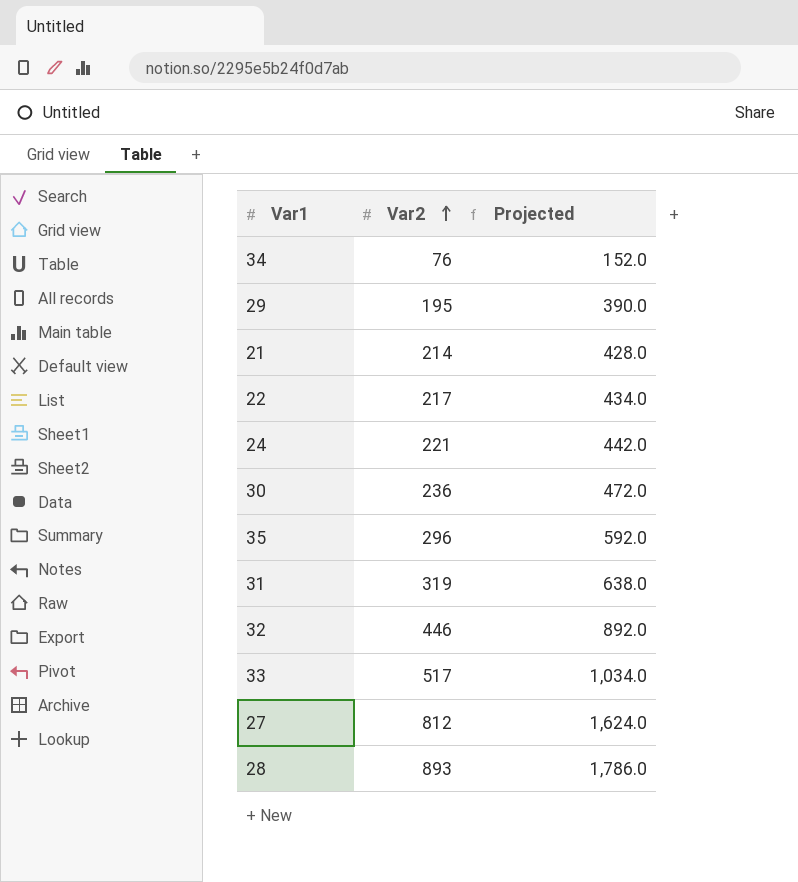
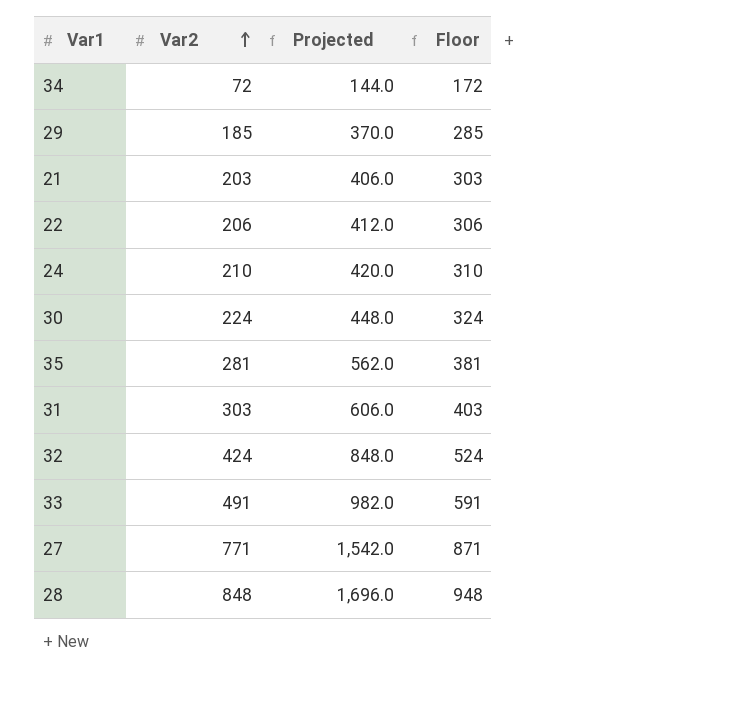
column Floor | formula: none -> [Var2] + 100
34 | Var2: 76 -> 72
34 | Projected: 152.0 -> 144.0
29 | Var2: 195 -> 185
29 | Projected: 390.0 -> 370.0
21 | Var2: 214 -> 203
21 | Projected: 428.0 -> 406.0
22 | Var2: 217 -> 206
22 | Projected: 434.0 -> 412.0
24 | Var2: 221 -> 210
24 | Projected: 442.0 -> 420.0
30 | Var2: 236 -> 224
30 | Projected: 472.0 -> 448.0
35 | Var2: 296 -> 281
35 | Projected: 592.0 -> 562.0
31 | Var2: 319 -> 303
31 | Projected: 638.0 -> 606.0
32 | Var2: 446 -> 424
32 | Projected: 892.0 -> 848.0
33 | Var2: 517 -> 491
33 | Projected: 1,034.0 -> 982.0
27 | Var2: 812 -> 771
27 | Projected: 1,624.0 -> 1,542.0
28 | Var2: 893 -> 848
28 | Projected: 1,786.0 -> 1,696.0

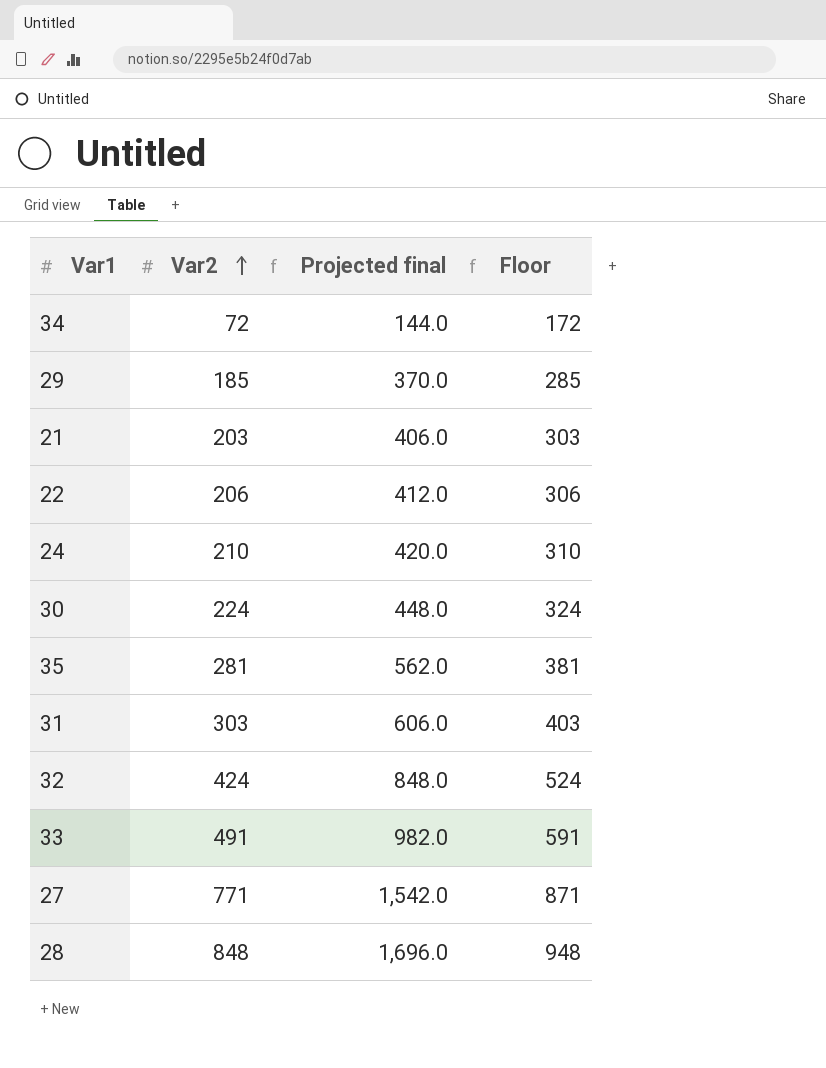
column name: Projected -> Projected final

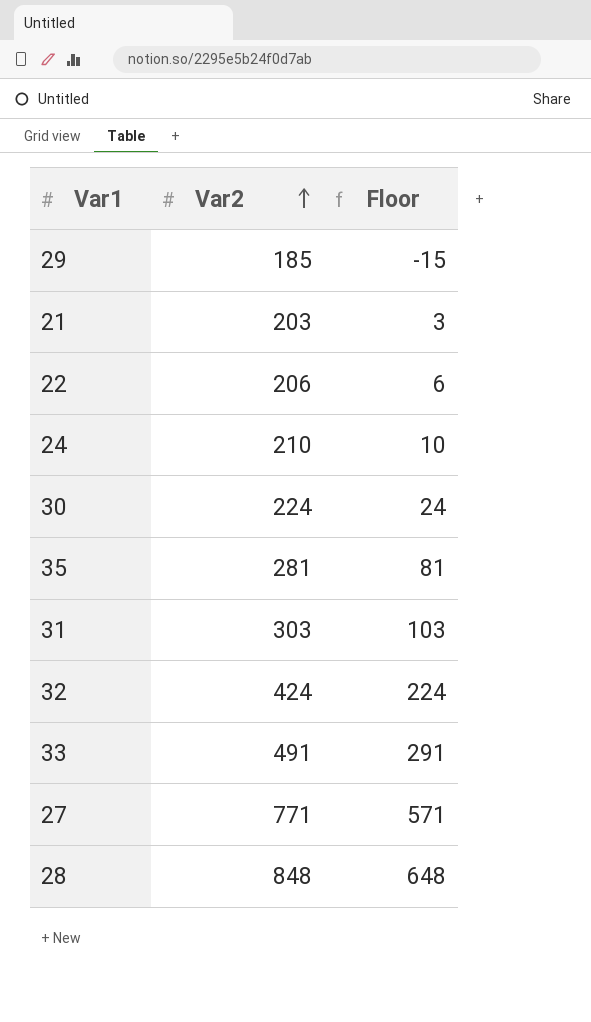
column Projected final | formula: [Var2] * 2 -> none
column Floor | formula: [Var2] + 100 -> [Var2] - 200
row 34: 72 | 144.0 | 172 -> none

